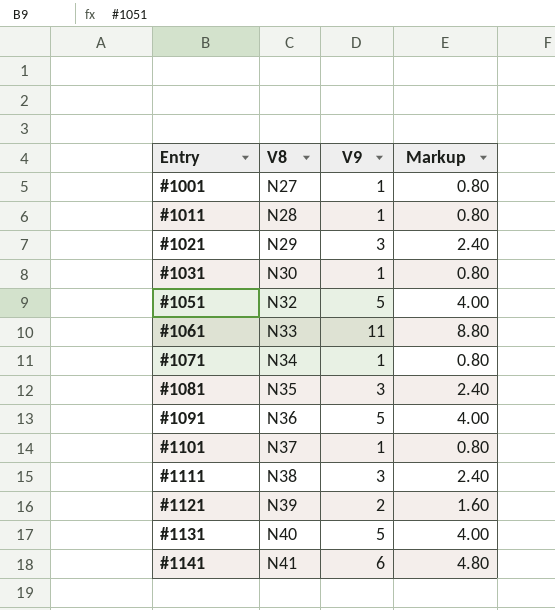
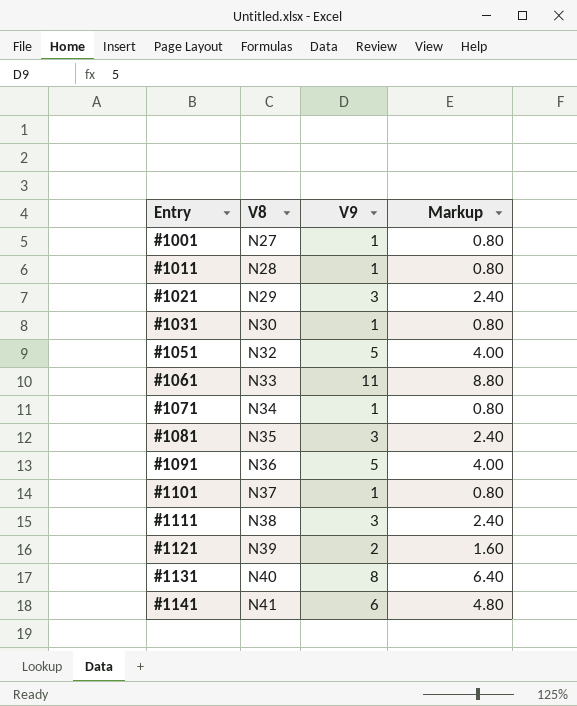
#1131 | V9: 5 -> 8
#1131 | Markup: 4.00 -> 6.40

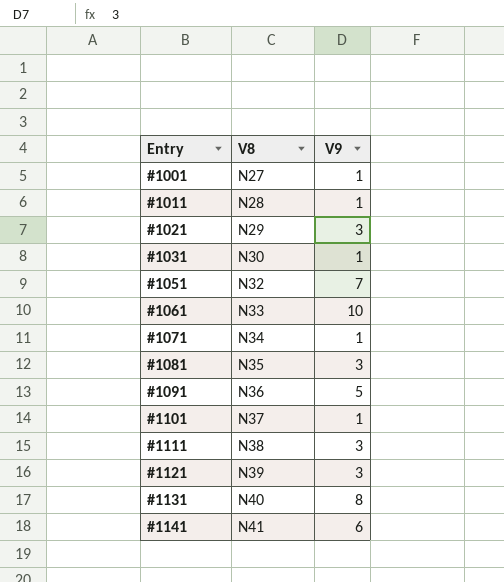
column Markup | formula: [V9] * 0.8 -> none
#1051 | V9: 5 -> 7
#1061 | V9: 11 -> 10
#1121 | V9: 2 -> 3

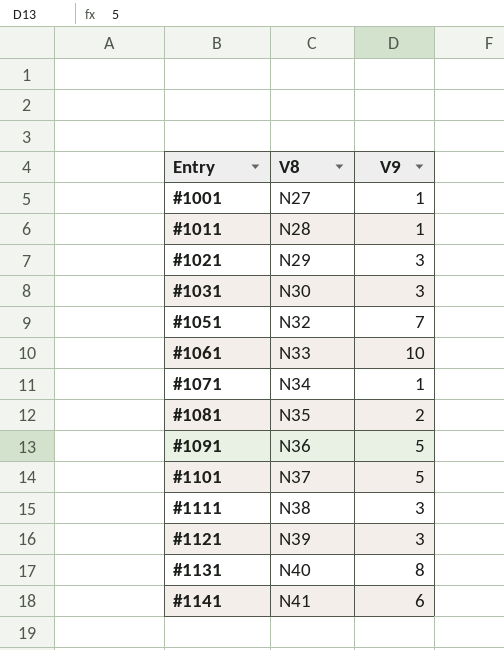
#1031 | V9: 1 -> 3
#1081 | V9: 3 -> 2
#1101 | V9: 1 -> 5

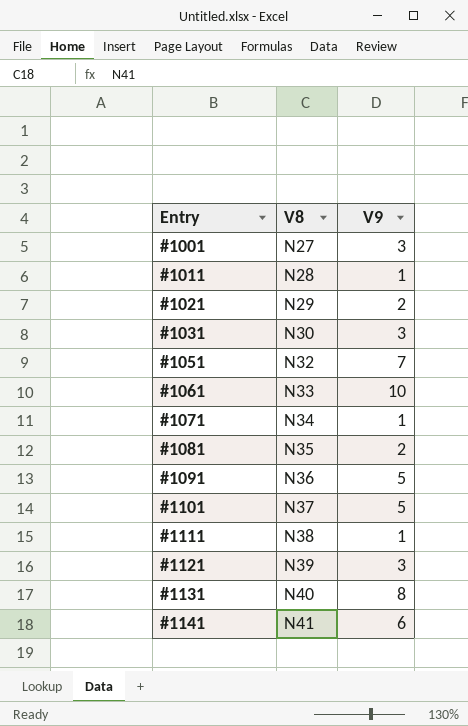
#1001 | V9: 1 -> 3
#1021 | V9: 3 -> 2
#1111 | V9: 3 -> 1

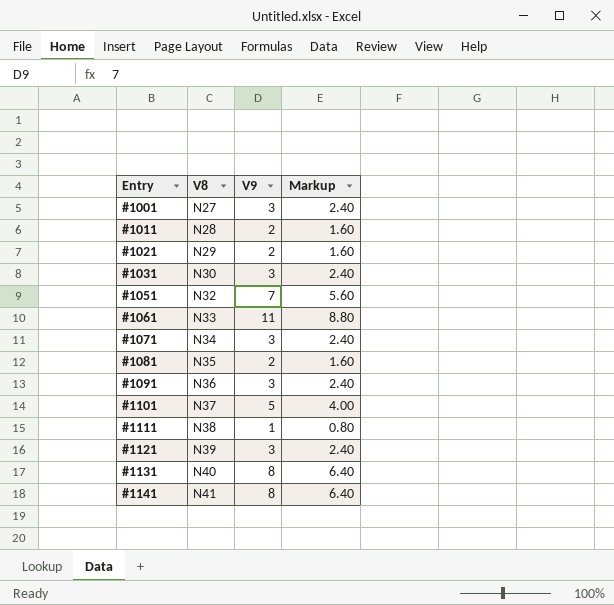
column Markup | formula: none -> [V9] * 0.8
#1011 | V9: 1 -> 2
#1061 | V9: 10 -> 11
#1071 | V9: 1 -> 3
#1091 | V9: 5 -> 3
#1141 | V9: 6 -> 8

